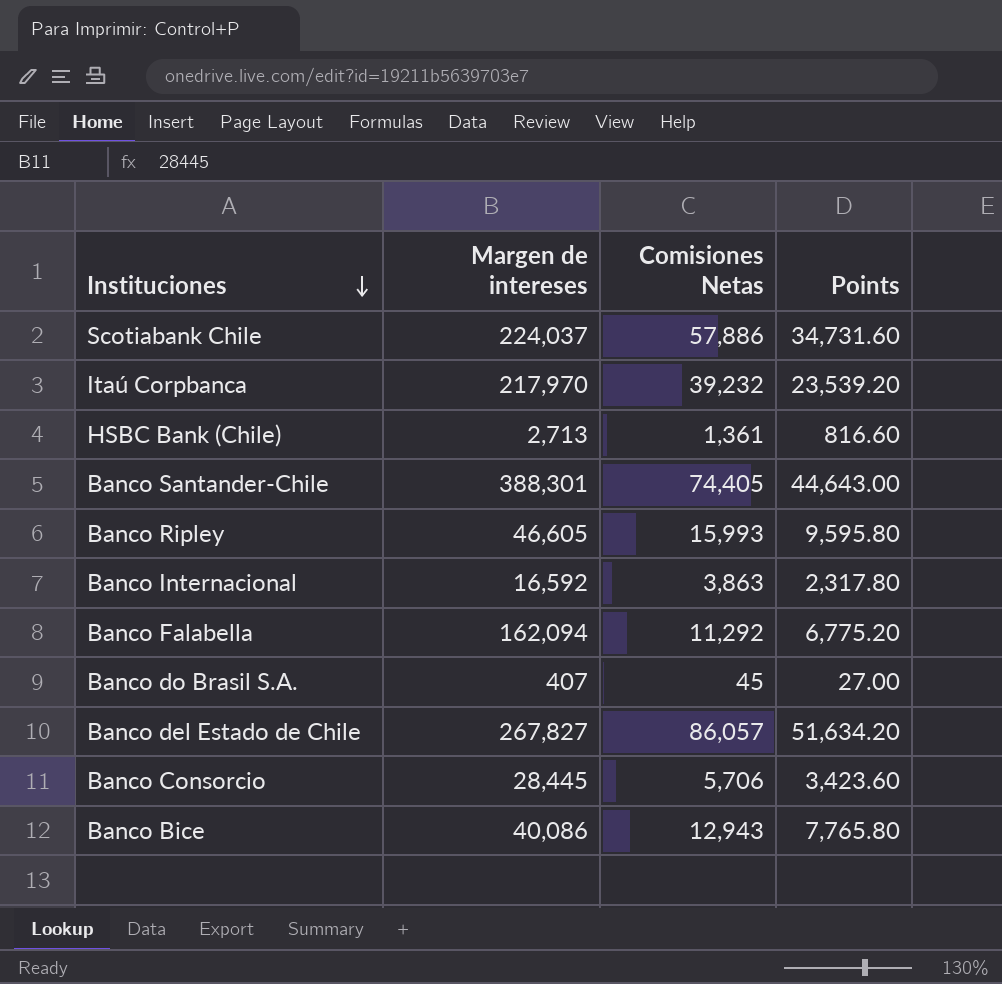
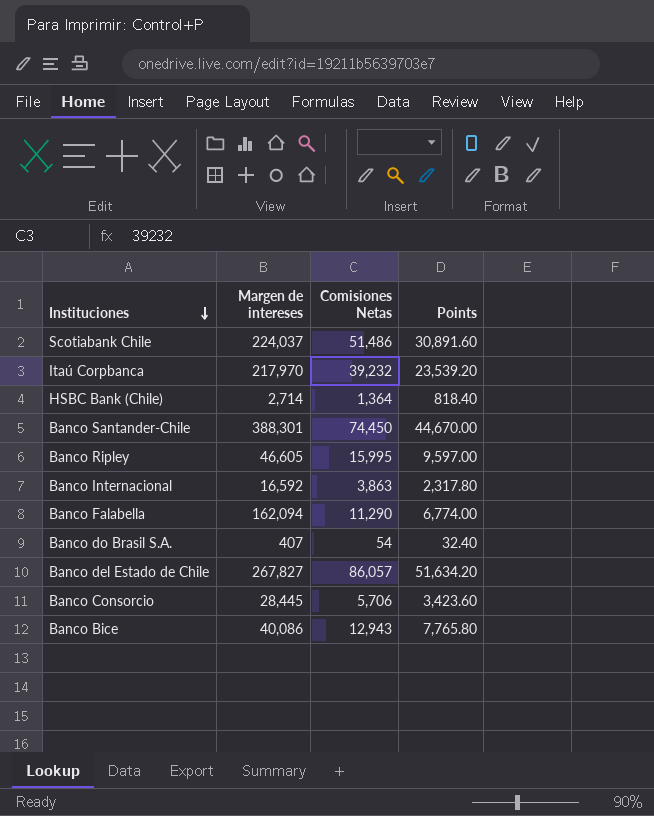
Scotiabank Chile | Comisiones Netas: 57,886 -> 51,486
Scotiabank Chile | Points: 34,731.60 -> 30,891.60
HSBC Bank (Chile) | Margen de intereses: 2,713 -> 2,714
HSBC Bank (Chile) | Comisiones Netas: 1,361 -> 1,364
HSBC Bank (Chile) | Points: 816.60 -> 818.40
Banco Santander-Chile | Comisiones Netas: 74,405 -> 74,450
Banco Santander-Chile | Points: 44,643.00 -> 44,670.00
Banco Ripley | Comisiones Netas: 15,993 -> 15,995
Banco Ripley | Points: 9,595.80 -> 9,597.00
Banco Falabella | Comisiones Netas: 11,292 -> 11,290
Banco Falabella | Points: 6,775.20 -> 6,774.00
Banco do Brasil S.A. | Comisiones Netas: 45 -> 54
Banco do Brasil S.A. | Points: 27.00 -> 32.40

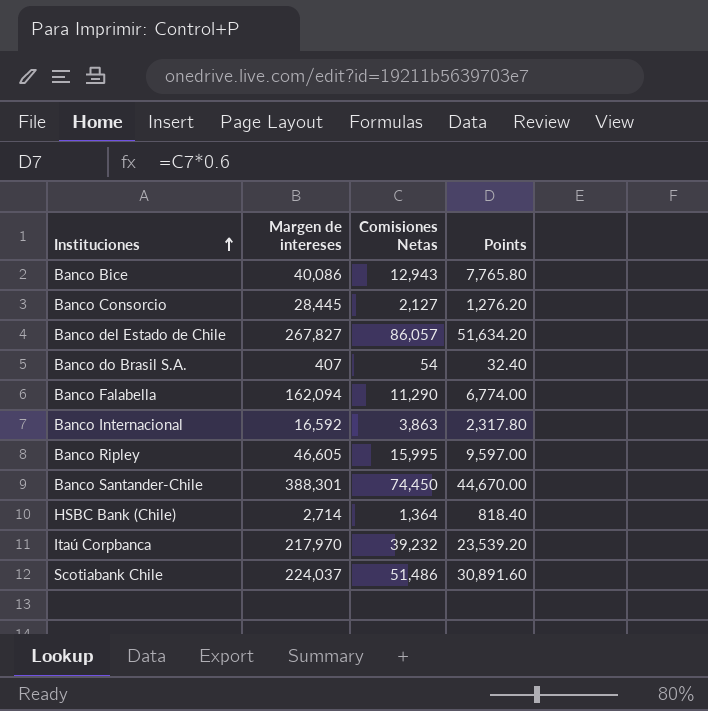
row order: Instituciones descending -> Instituciones ascending
Banco Consorcio | Comisiones Netas: 5,706 -> 2,127
Banco Consorcio | Points: 3,423.60 -> 1,276.20

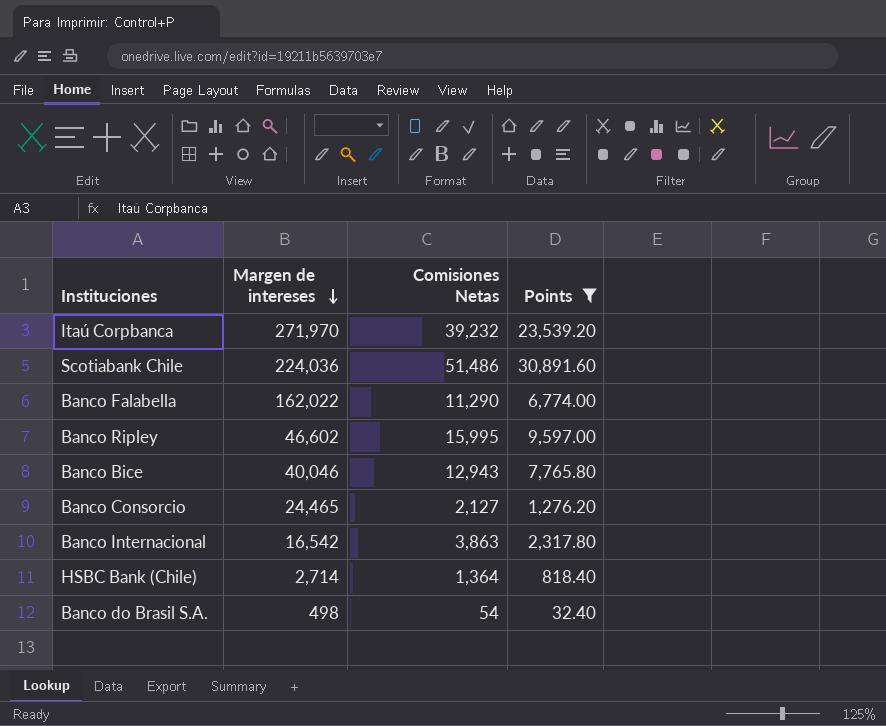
filter: none -> Points <= 30,891.60
row order: Instituciones ascending -> Margen de intereses descending
Itaú Corpbanca | Margen de intereses: 217,970 -> 271,970
Scotiabank Chile | Margen de intereses: 224,037 -> 224,036
Banco Falabella | Margen de intereses: 162,094 -> 162,022
Banco Ripley | Margen de intereses: 46,605 -> 46,602
Banco Bice | Margen de intereses: 40,086 -> 40,046
Banco Consorcio | Margen de intereses: 28,445 -> 24,465
Banco Internacional | Margen de intereses: 16,592 -> 16,542
Banco do Brasil S.A. | Margen de intereses: 407 -> 498

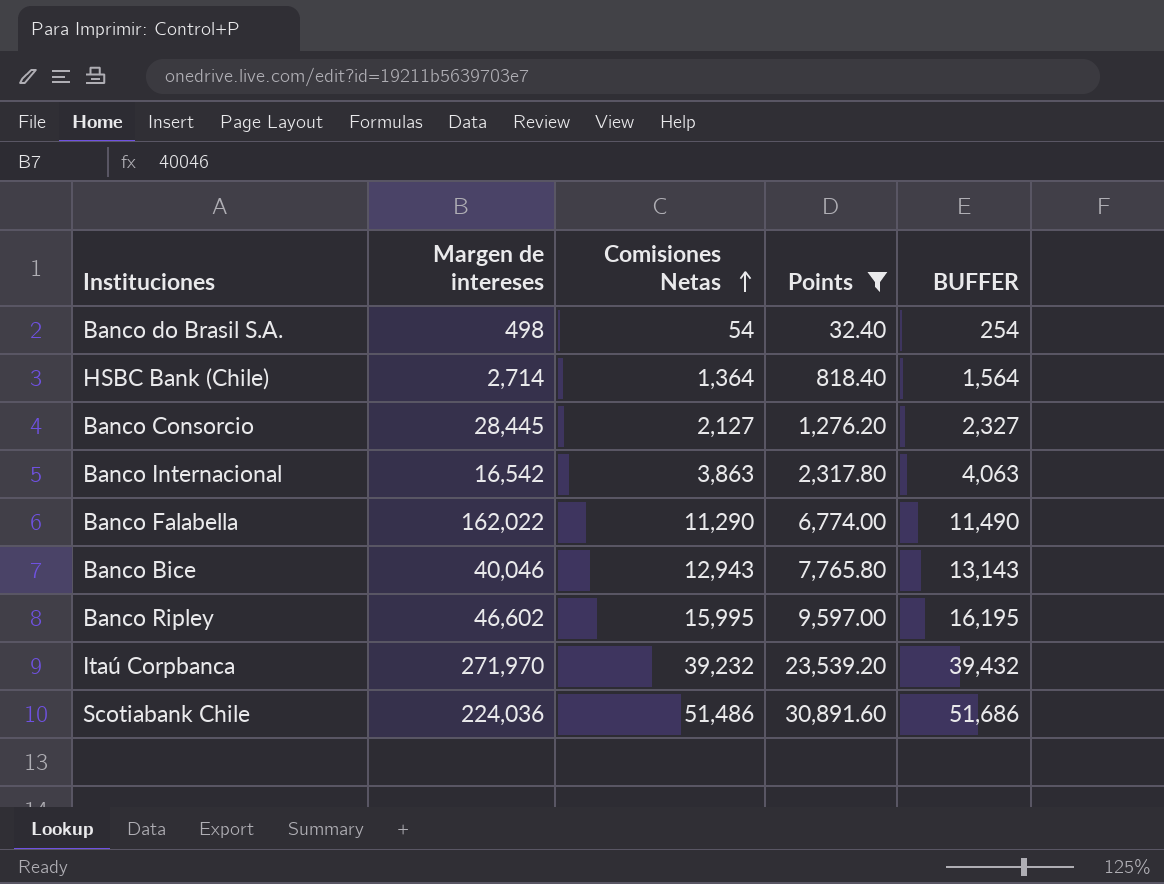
row order: Margen de intereses descending -> Comisiones Netas ascending
column BUFFER | formula: none -> [Comisiones Netas] + 200
Banco Consorcio | Margen de intereses: 24,465 -> 28,445

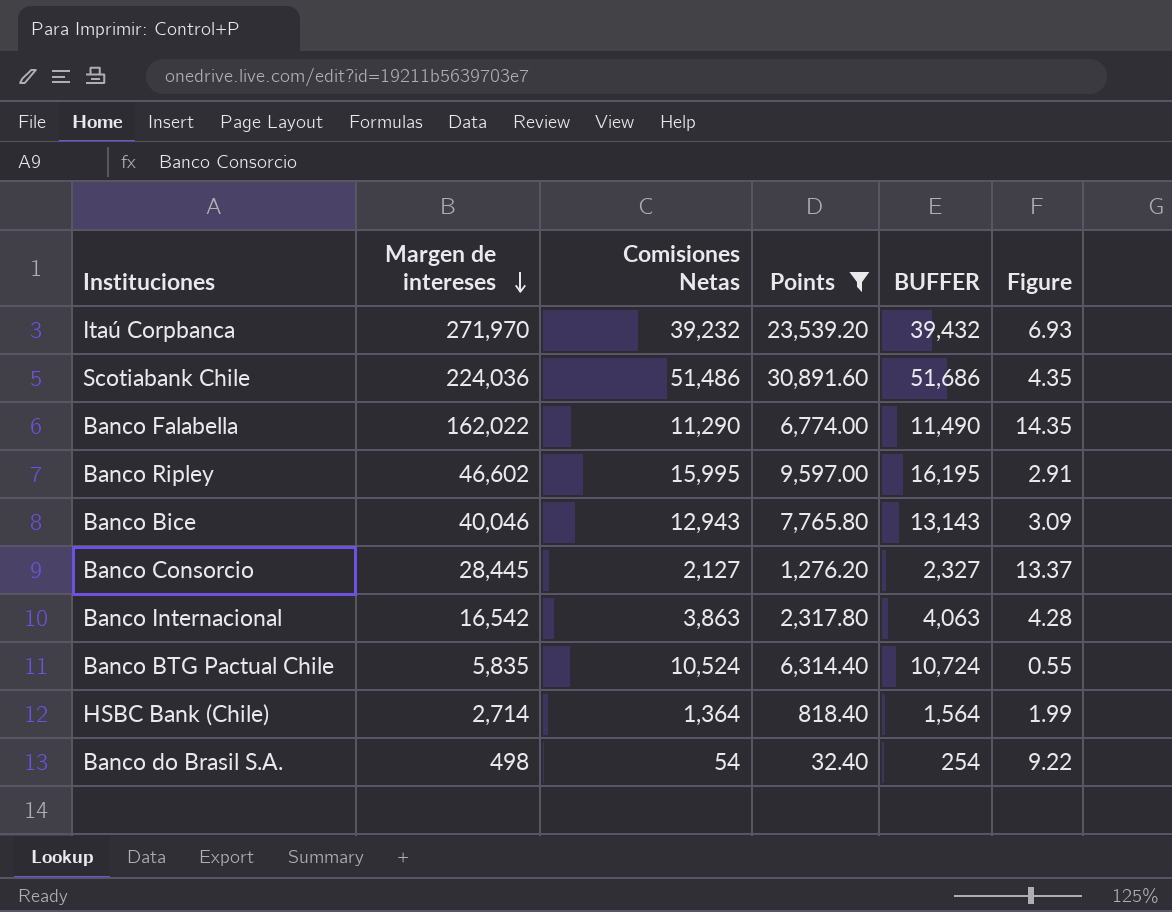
row order: Comisiones Netas ascending -> Margen de intereses descending
column Figure | formula: none -> [Margen de intereses] / [Comisiones Netas]
row Banco BTG Pactual Chile: none -> 5,835 | 10,524 | 6,314.40 | 10,724 | 0.55

